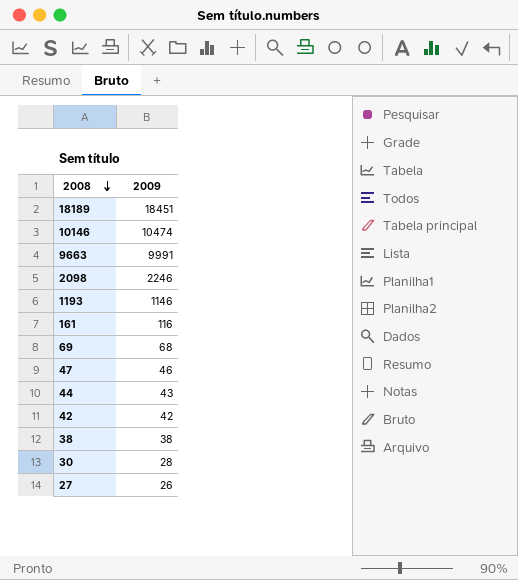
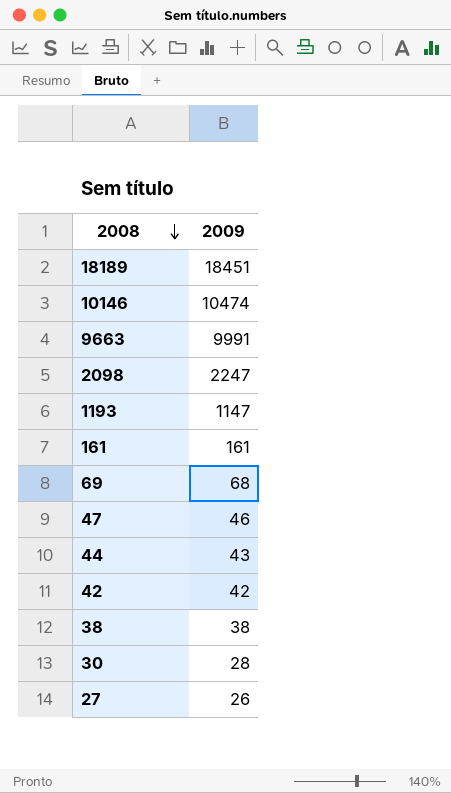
2098 | 2009: 2246 -> 2247
1193 | 2009: 1146 -> 1147
161 | 2009: 116 -> 161

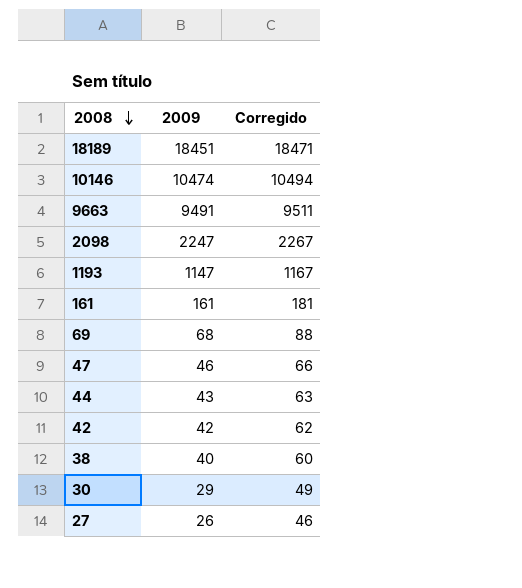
column Corregido | formula: none -> [2009] + 20
9663 | 2009: 9991 -> 9491
38 | 2009: 38 -> 40
30 | 2009: 28 -> 29

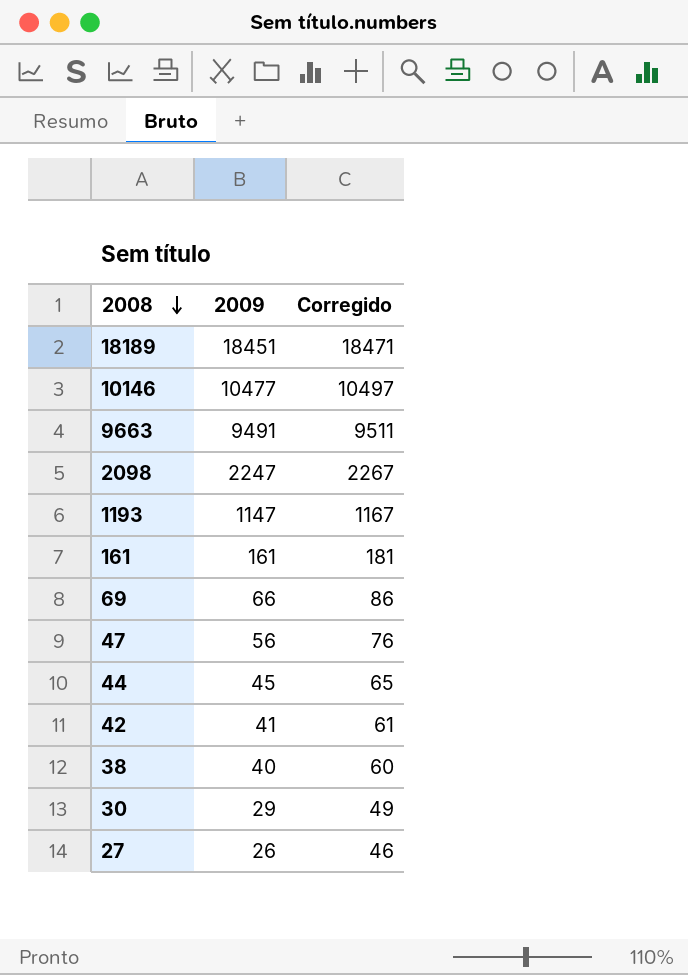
10146 | 2009: 10474 -> 10477
10146 | Corregido: 10494 -> 10497
69 | 2009: 68 -> 66
69 | Corregido: 88 -> 86
47 | 2009: 46 -> 56
47 | Corregido: 66 -> 76
44 | 2009: 43 -> 45
44 | Corregido: 63 -> 65
42 | 2009: 42 -> 41
42 | Corregido: 62 -> 61

